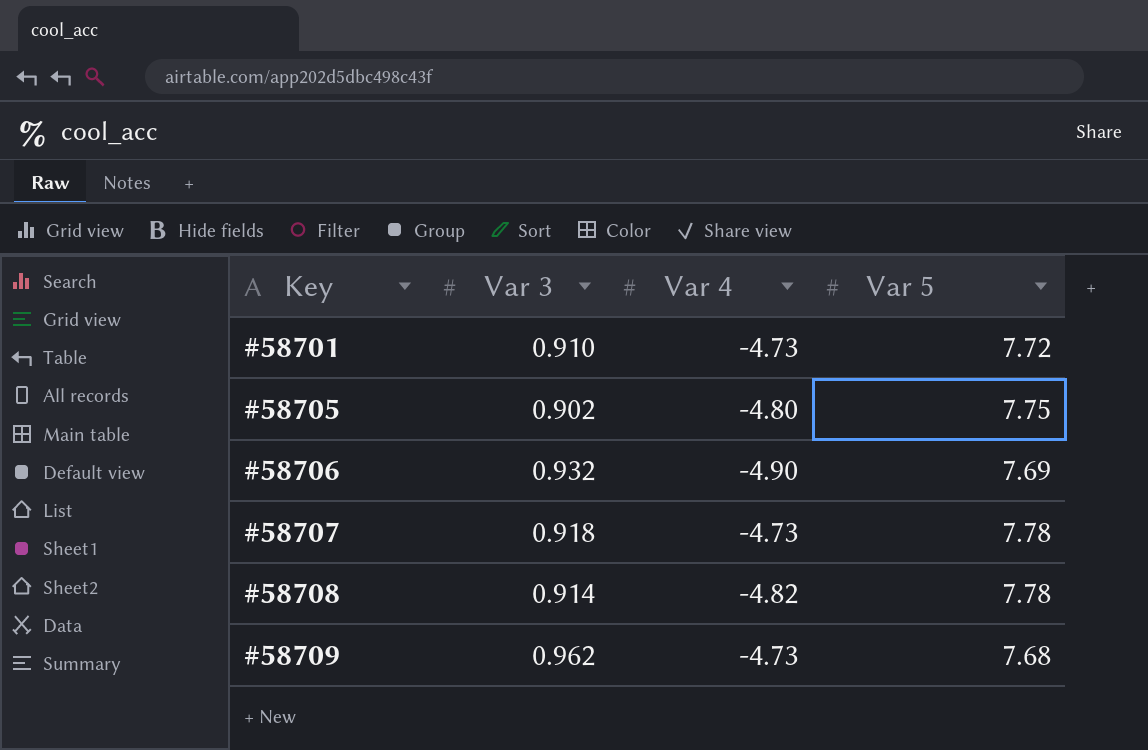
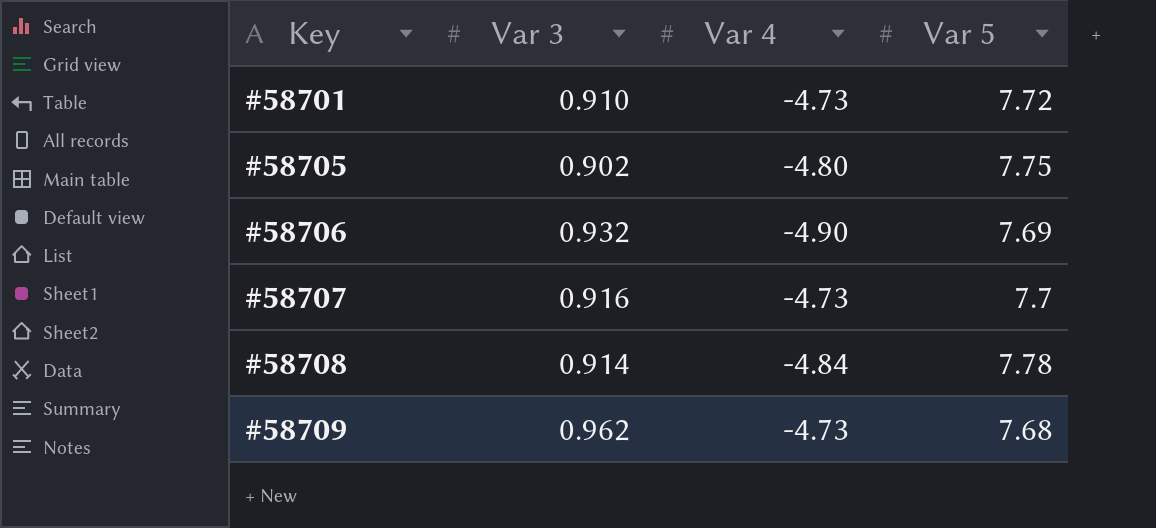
#58707 | Var 3: 0.918 -> 0.916
#58707 | Var 5: 7.78 -> 7.7
#58708 | Var 4: -4.82 -> -4.84

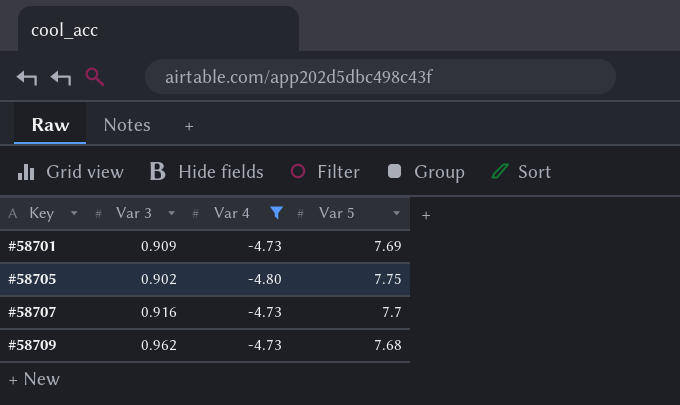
filter: none -> Var 4 >= -4.80
#58701 | Var 3: 0.910 -> 0.909
#58701 | Var 5: 7.72 -> 7.69

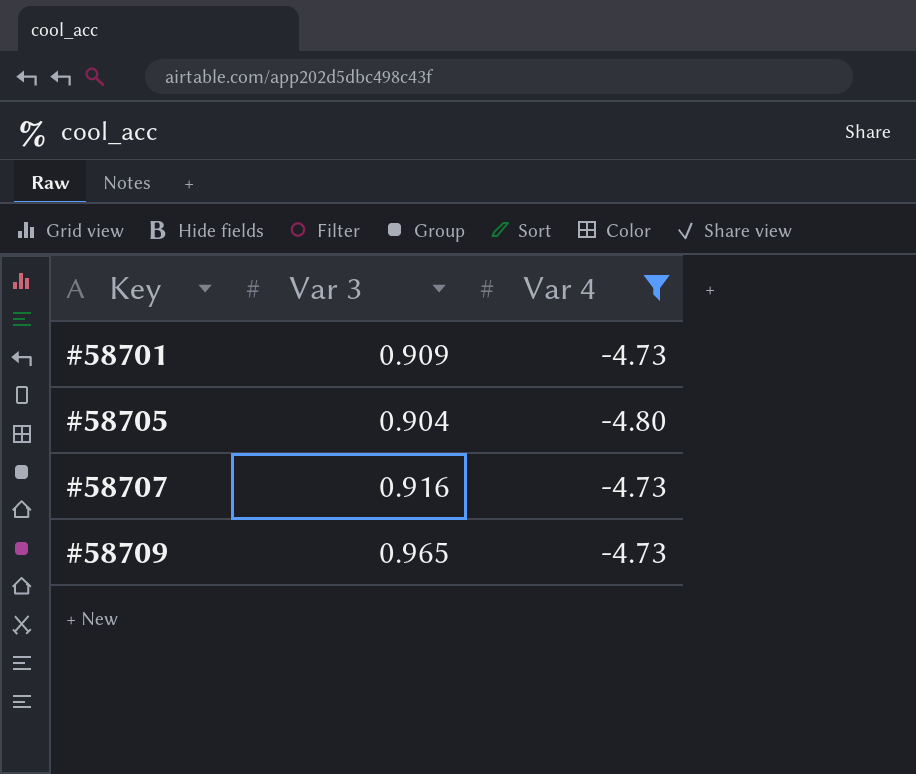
column Var 5 | position: 4 -> none
#58705 | Var 3: 0.902 -> 0.904
#58709 | Var 3: 0.962 -> 0.965

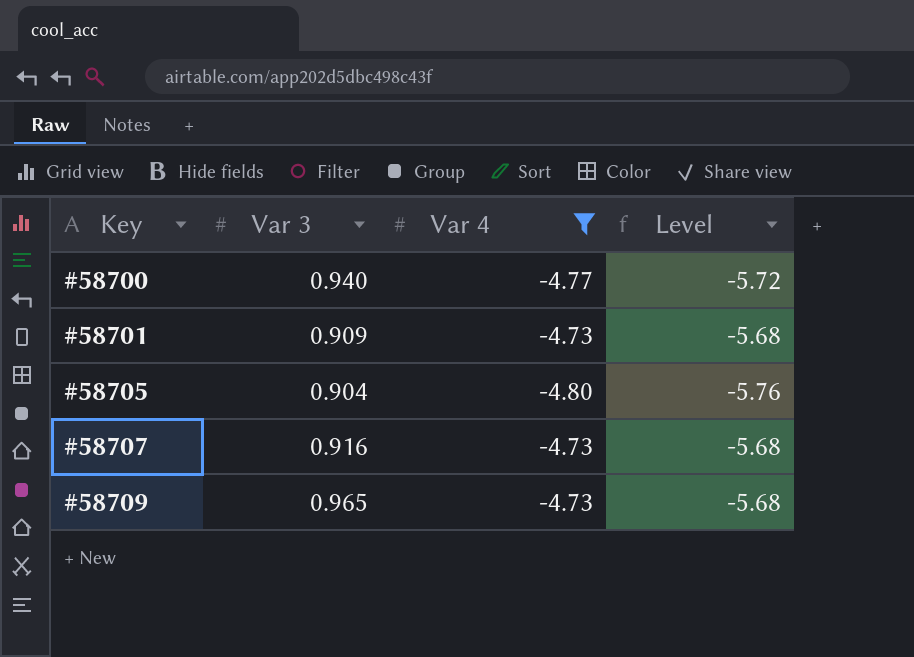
column Level | formula: none -> [Var 4] * 1.2
row #58700: none -> 0.940 | -4.77 | -5.72

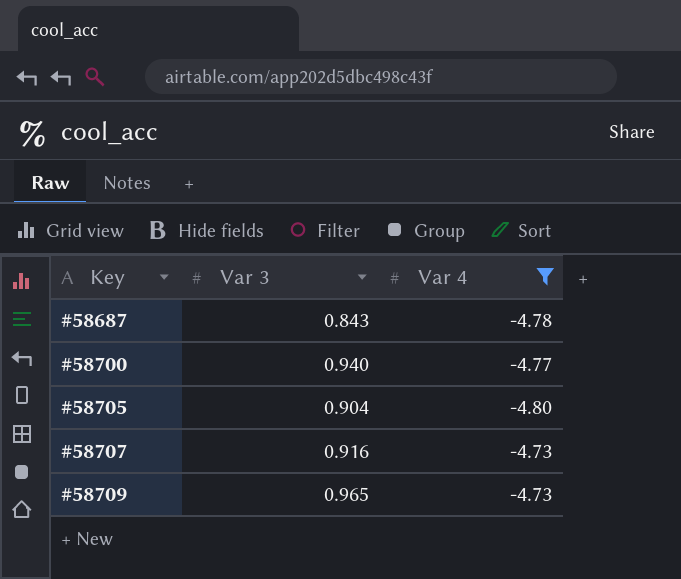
column Level | formula: [Var 4] * 1.2 -> none
row #58701: 0.909 | -4.73 | -5.68 -> none
row #58687: none -> 0.843 | -4.78

